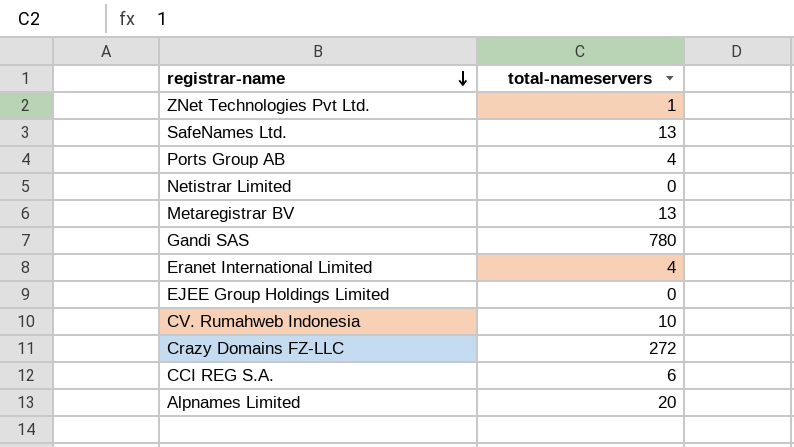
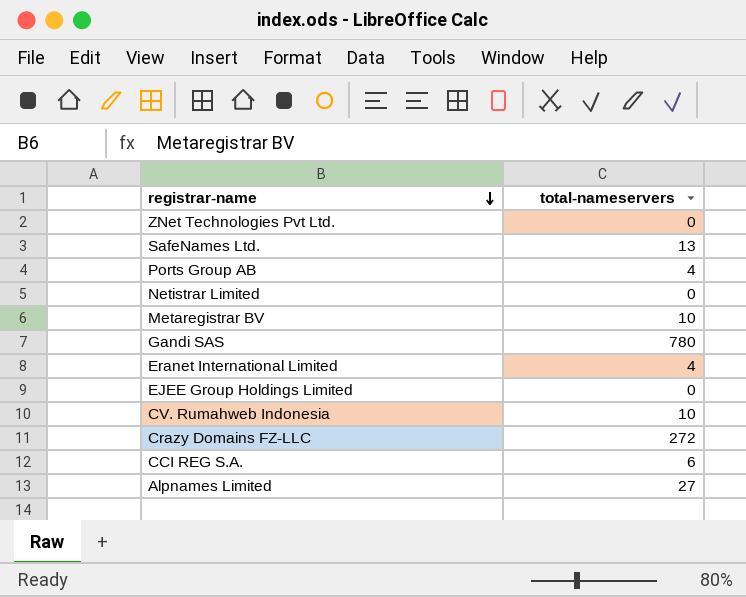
ZNet Technologies Pvt Ltd. | total-nameservers: 1 -> 0
Metaregistrar BV | total-nameservers: 13 -> 10
Alpnames Limited | total-nameservers: 20 -> 27

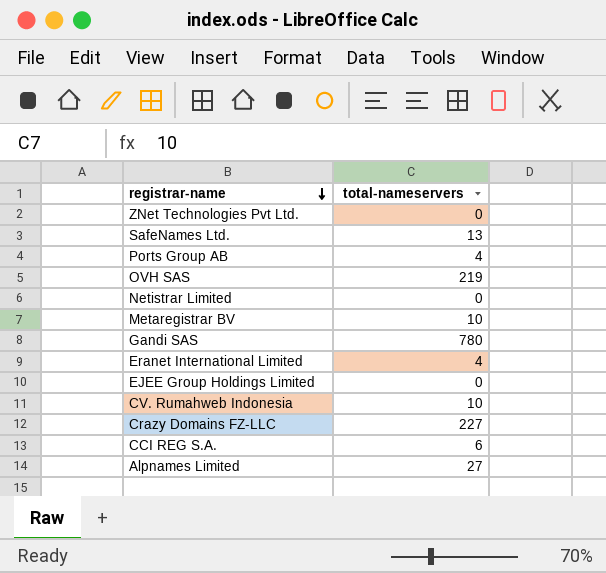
row OVH SAS: none -> 219
Crazy Domains FZ-LLC | total-nameservers: 272 -> 227

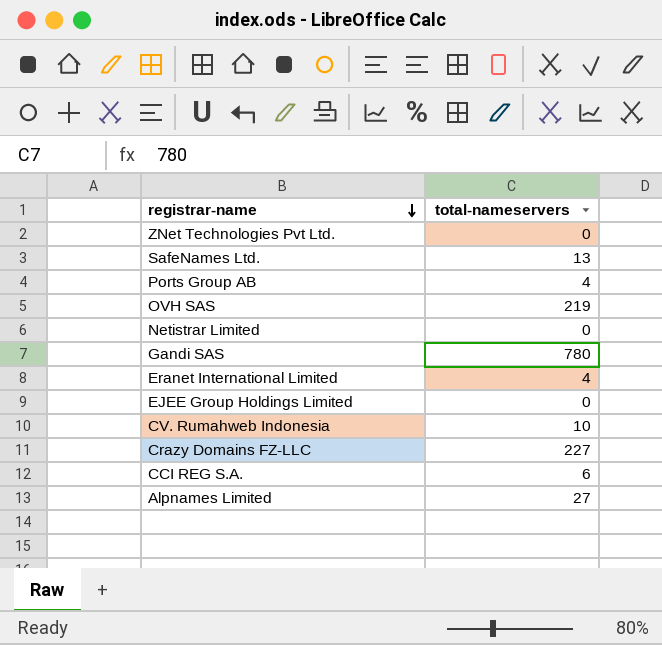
row Metaregistrar BV: 10 -> none

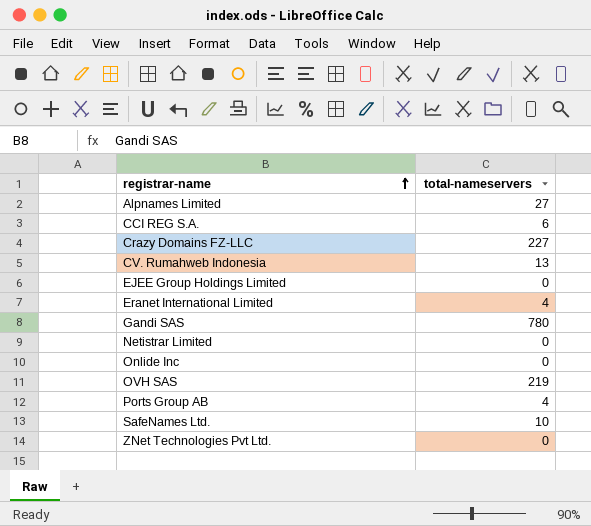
row order: registrar-name descending -> registrar-name ascending
CV. Rumahweb Indonesia | total-nameservers: 10 -> 13
row Onlide Inc: none -> 0
SafeNames Ltd. | total-nameservers: 13 -> 10

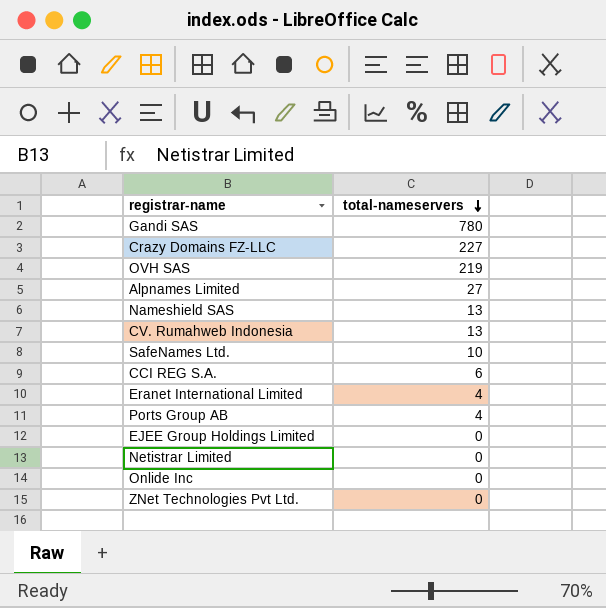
row order: registrar-name ascending -> total-nameservers descending
row Nameshield SAS: none -> 13

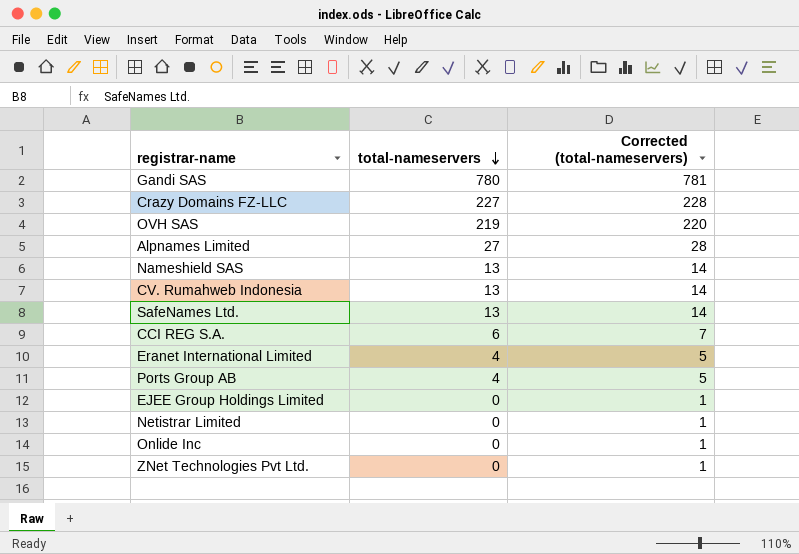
column Corrected (total-nameservers) | formula: none -> [total-nameservers] + 1
SafeNames Ltd. | total-nameservers: 10 -> 13

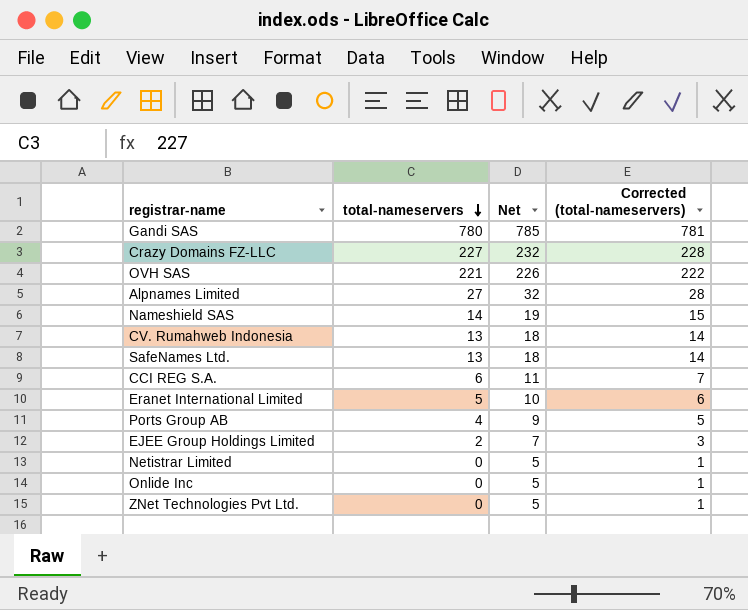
column Net | formula: none -> [total-nameservers] + 5
OVH SAS | total-nameservers: 219 -> 221
OVH SAS | Corrected (total-nameservers): 220 -> 222
Nameshield SAS | total-nameservers: 13 -> 14
Nameshield SAS | Corrected (total-nameservers): 14 -> 15
Eranet International Limited | total-nameservers: 4 -> 5
Eranet International Limited | Corrected (total-nameservers): 5 -> 6
EJEE Group Holdings Limited | total-nameservers: 0 -> 2
EJEE Group Holdings Limited | Corrected (total-nameservers): 1 -> 3

